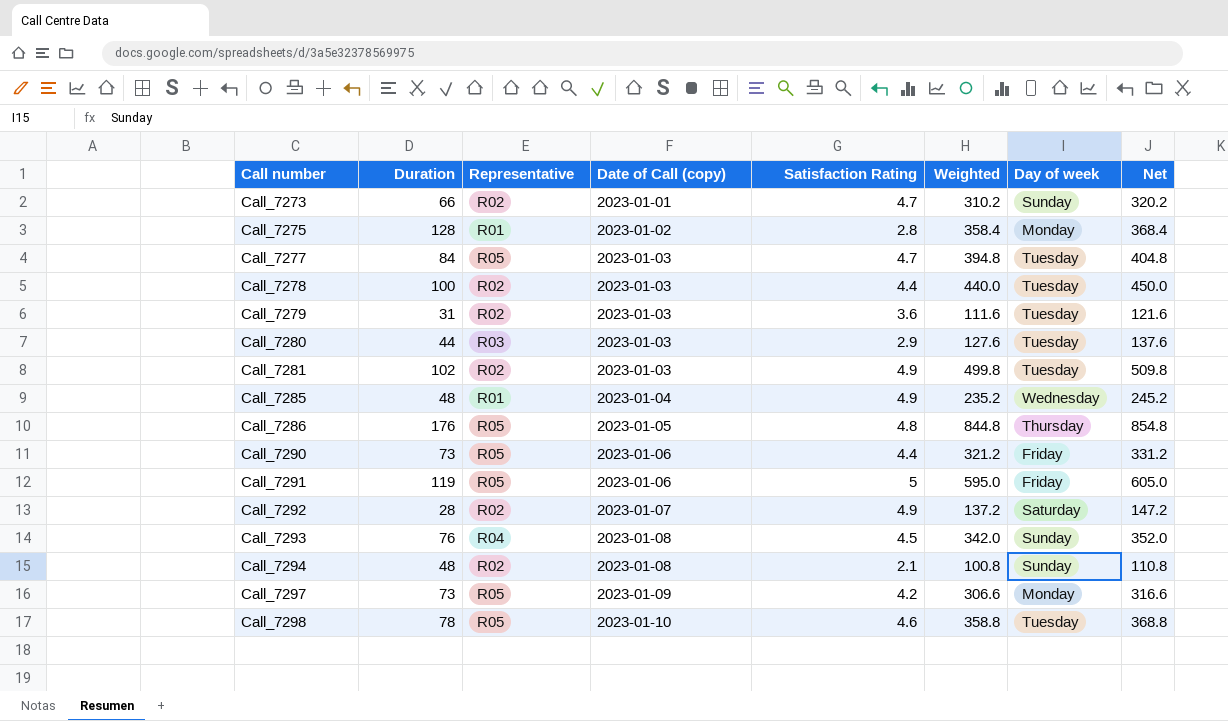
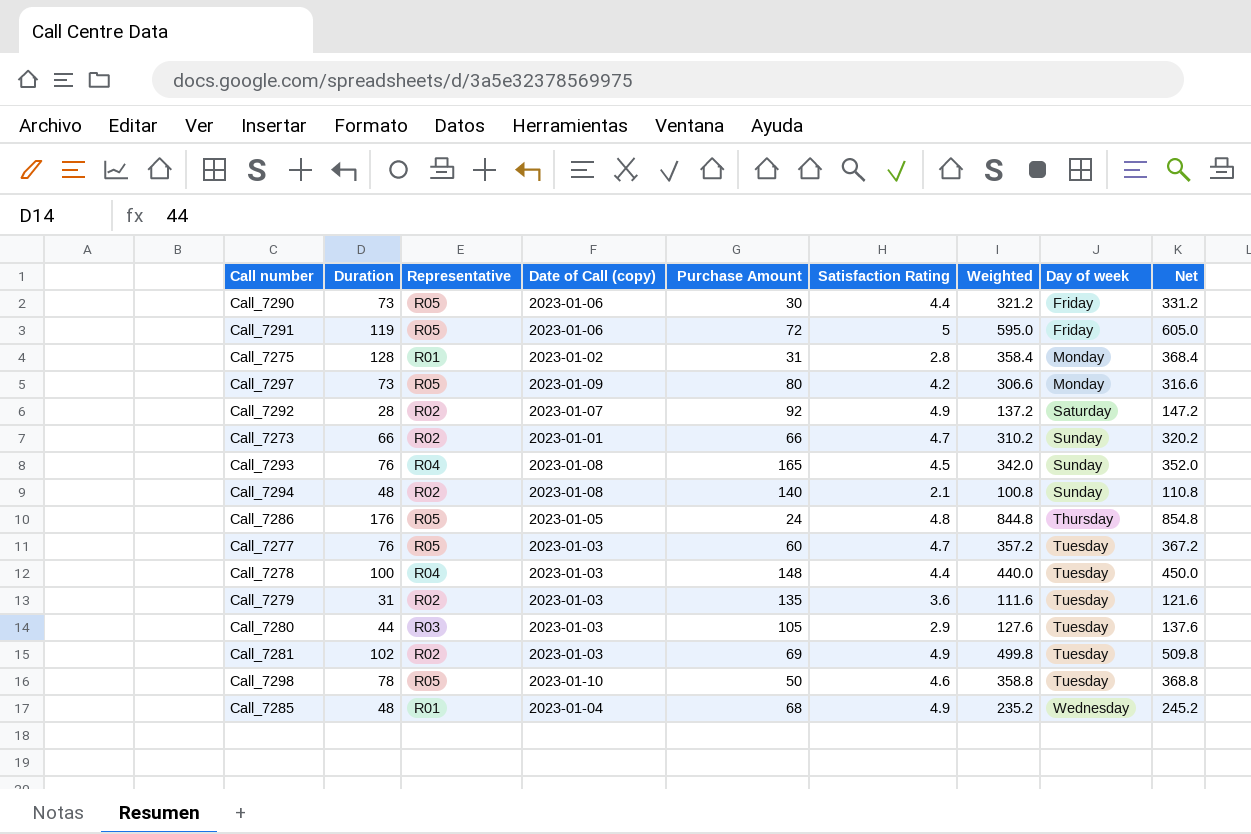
row order: Call number ascending -> Day of week ascending
column Purchase Amount | position: none -> 5
Call_7277 | Duration: 84 -> 76
Call_7277 | Weighted: 394.8 -> 357.2
Call_7277 | Net: 404.8 -> 367.2
Call_7278 | Representative: R02 -> R04

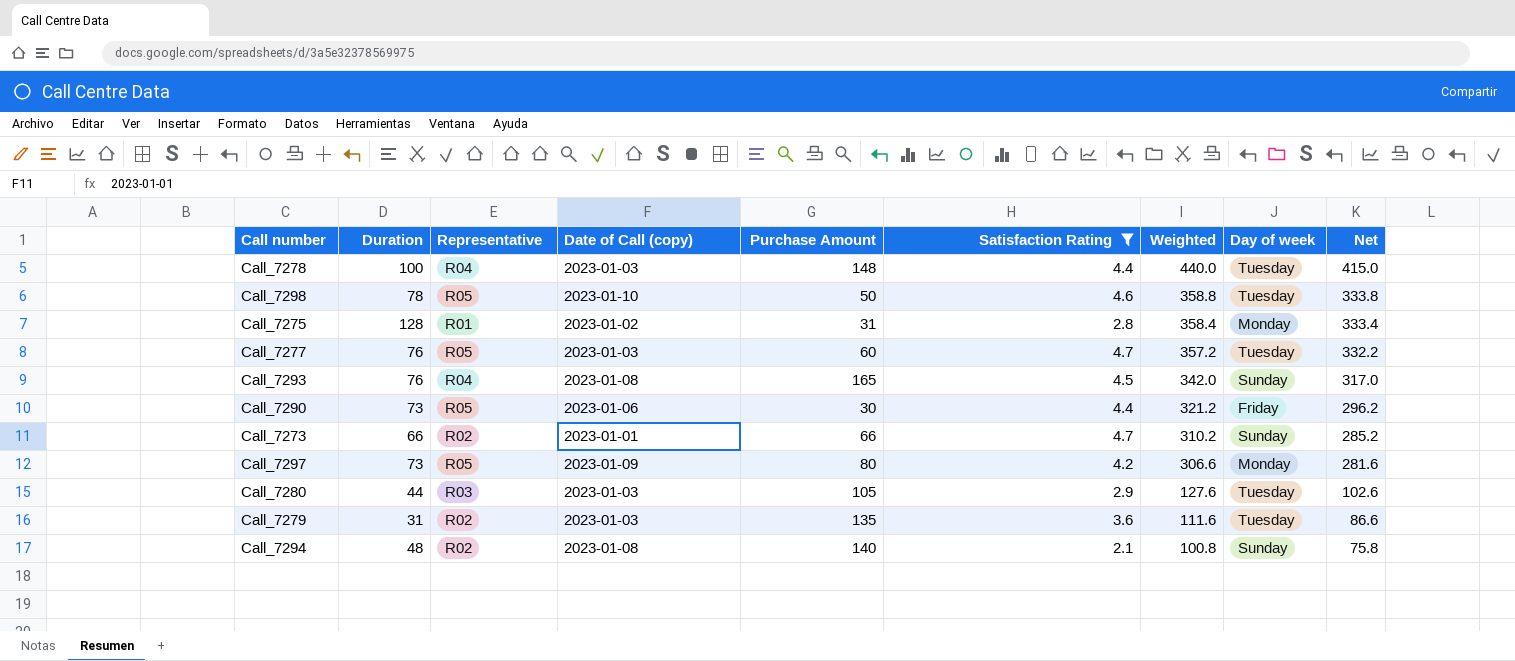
filter: none -> Satisfaction Rating <= 4.7
row order: Day of week ascending -> Weighted descending
column Net | formula: [Weighted] + 10 -> [Weighted] - 25

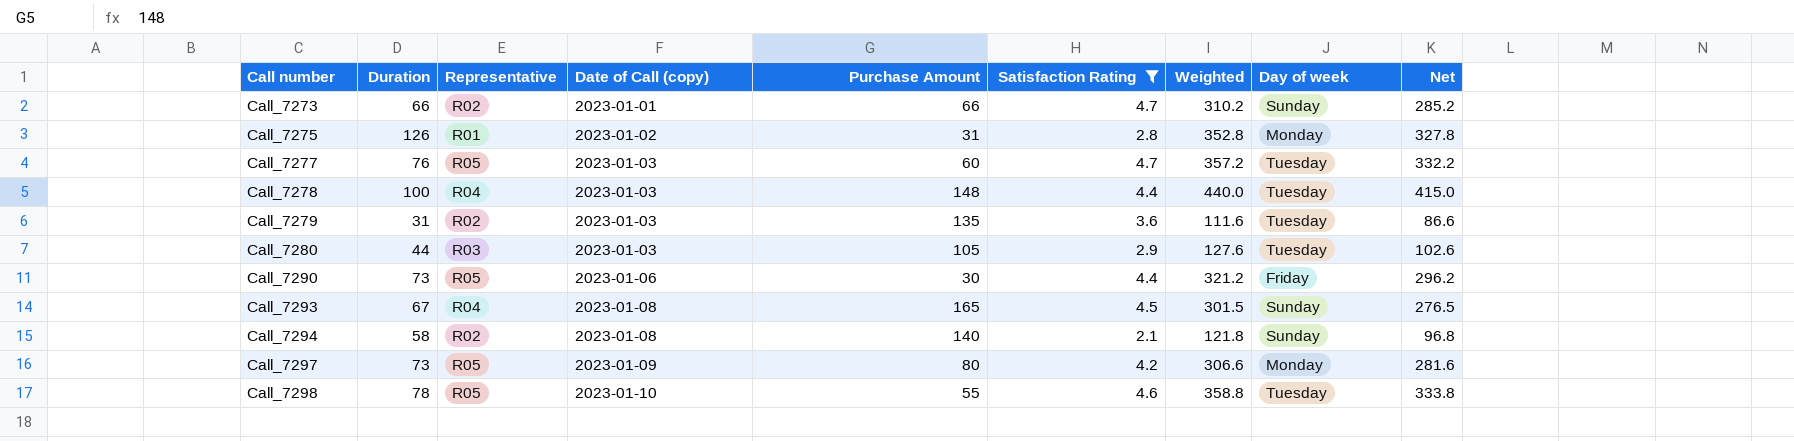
row order: Weighted descending -> Call number ascending
Call_7275 | Duration: 128 -> 126
Call_7275 | Weighted: 358.4 -> 352.8
Call_7275 | Net: 333.4 -> 327.8
Call_7293 | Duration: 76 -> 67
Call_7293 | Weighted: 342.0 -> 301.5
Call_7293 | Net: 317.0 -> 276.5
Call_7294 | Duration: 48 -> 58
Call_7294 | Weighted: 100.8 -> 121.8
Call_7294 | Net: 75.8 -> 96.8
Call_7298 | Purchase Amount: 50 -> 55

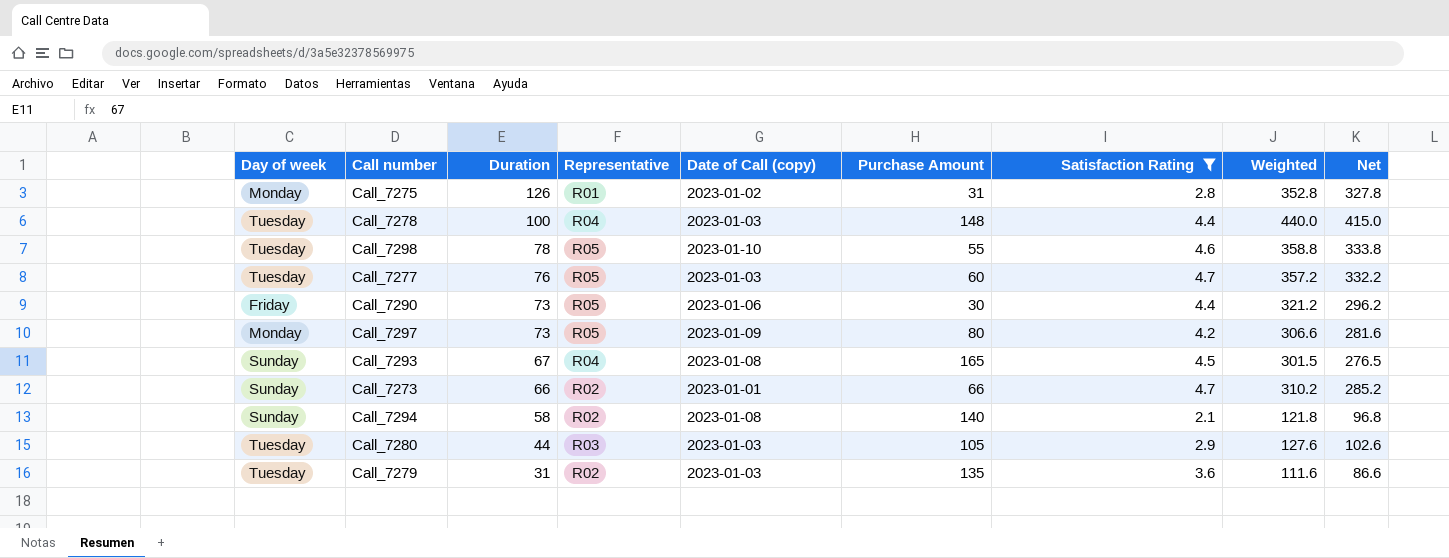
row order: Call number ascending -> Duration descending
column Day of week | position: 8 -> 1

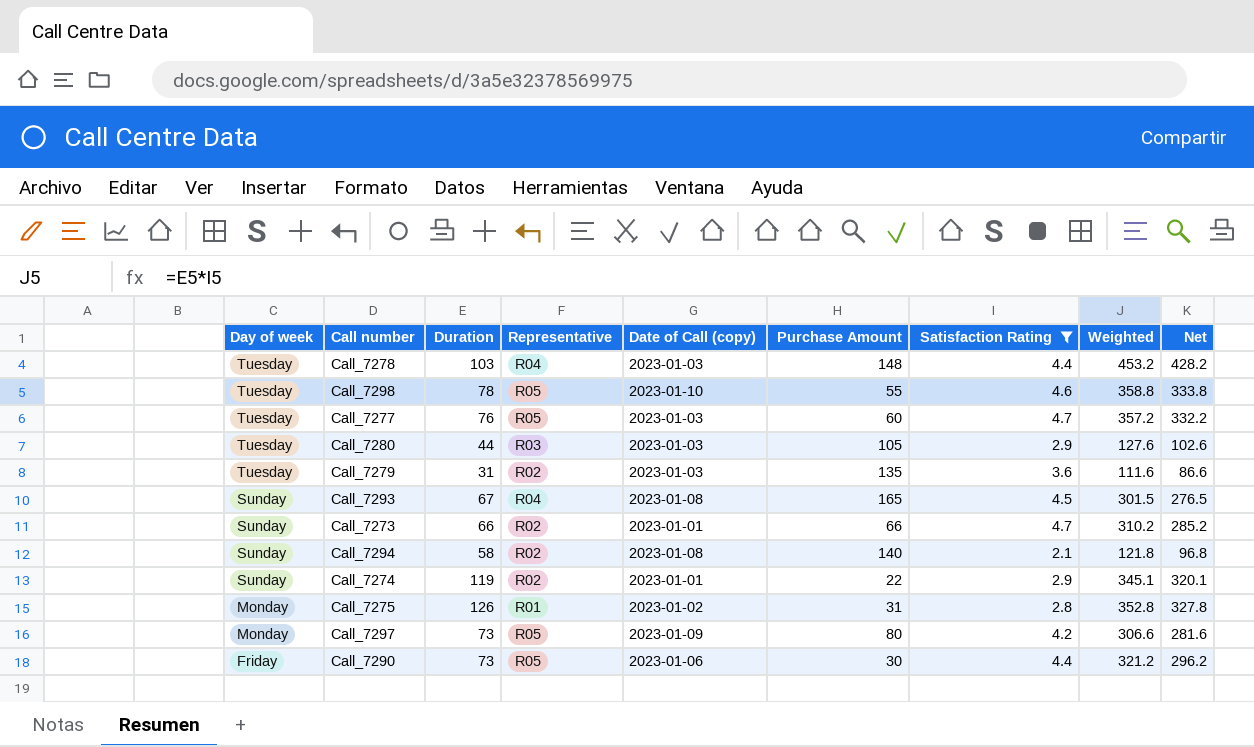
row order: Duration descending -> Day of week descending
Call_7278 | Duration: 100 -> 103
Call_7278 | Weighted: 440.0 -> 453.2
Call_7278 | Net: 415.0 -> 428.2
row Call_7274: none -> Sunday | 119 | R02 | 2023-01-01 | 22 | 2.9 | 345.1 | 320.1

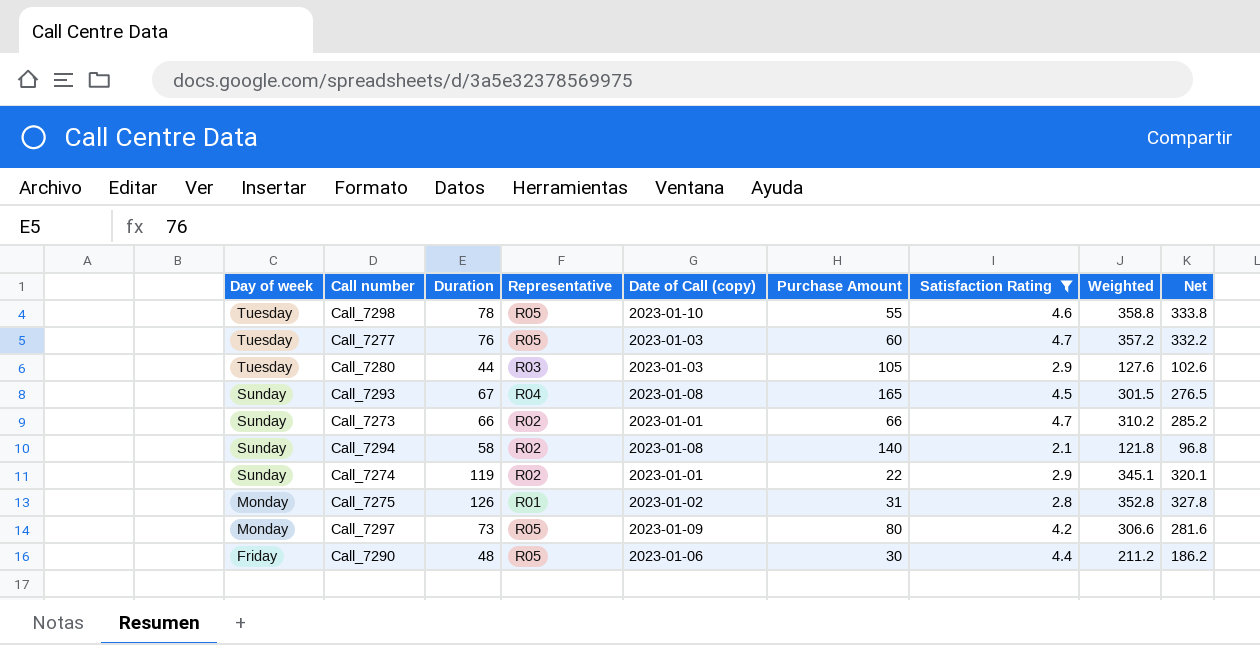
row Call_7278: Tuesday | 103 | R04 | 2023-01-03 | 148 | 4.4 | 453.2 | 428.2 -> none
row Call_7279: Tuesday | 31 | R02 | 2023-01-03 | 135 | 3.6 | 111.6 | 86.6 -> none
Call_7290 | Duration: 73 -> 48
Call_7290 | Weighted: 321.2 -> 211.2
Call_7290 | Net: 296.2 -> 186.2

